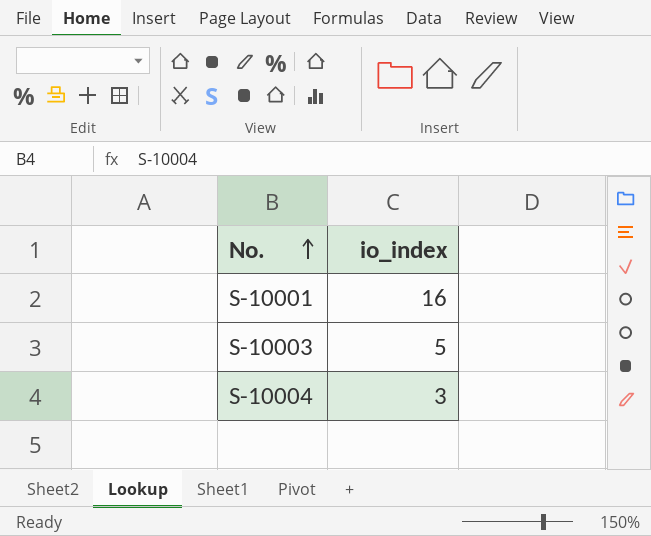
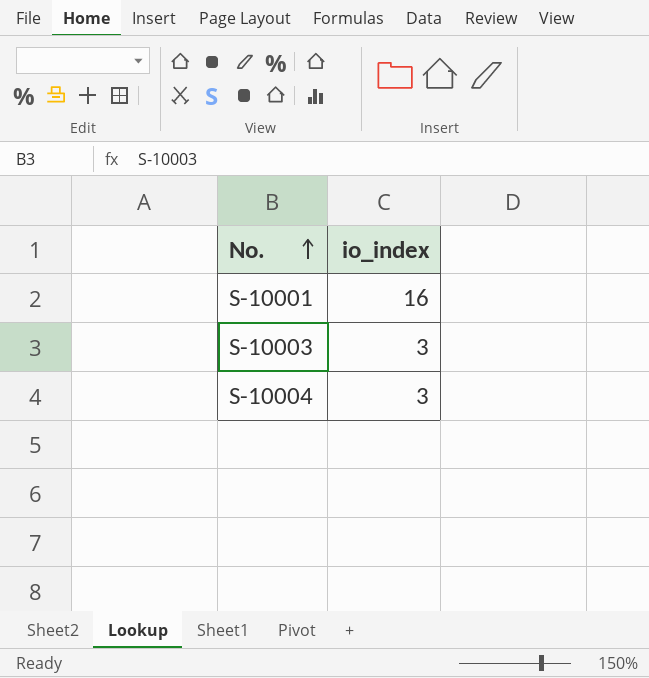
S-10003 | io_index: 5 -> 3

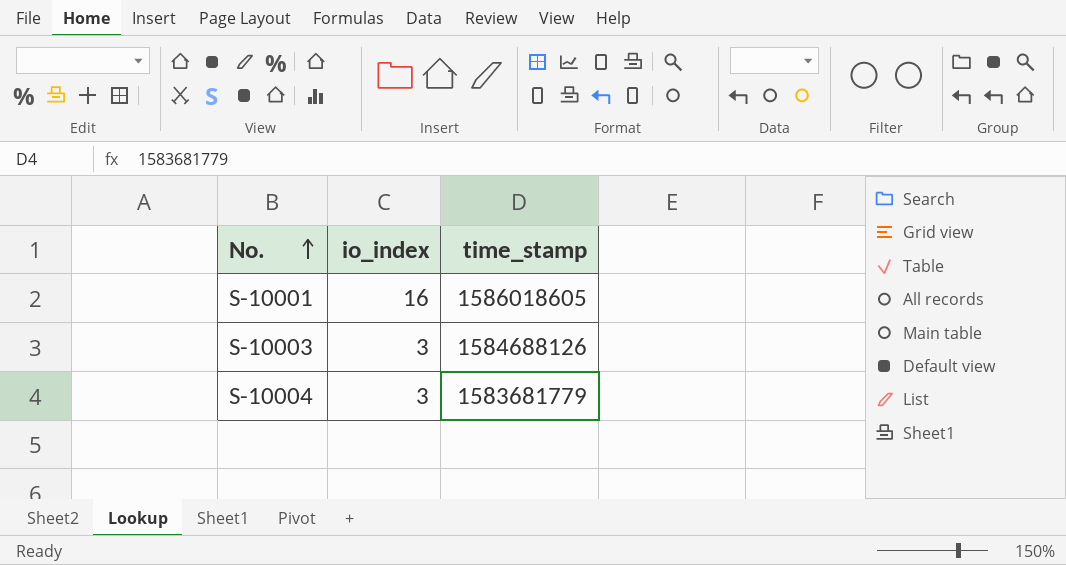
column time_stamp | position: none -> 3

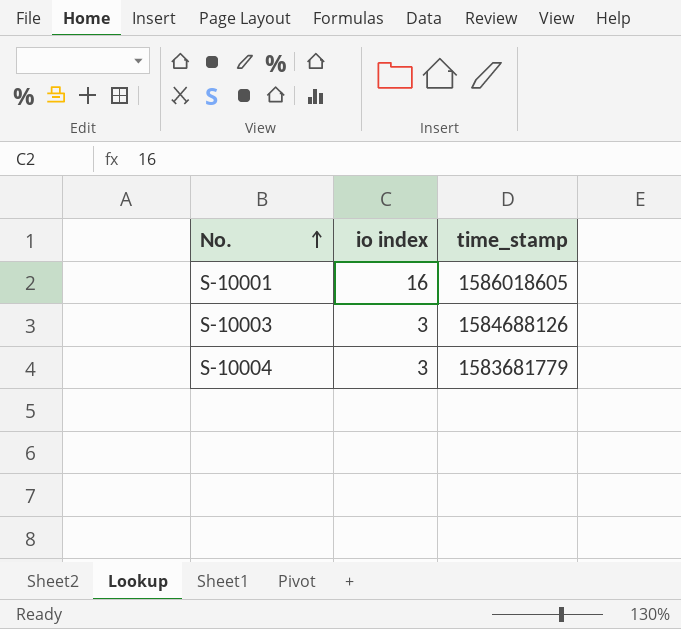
column name: io_index -> io index

